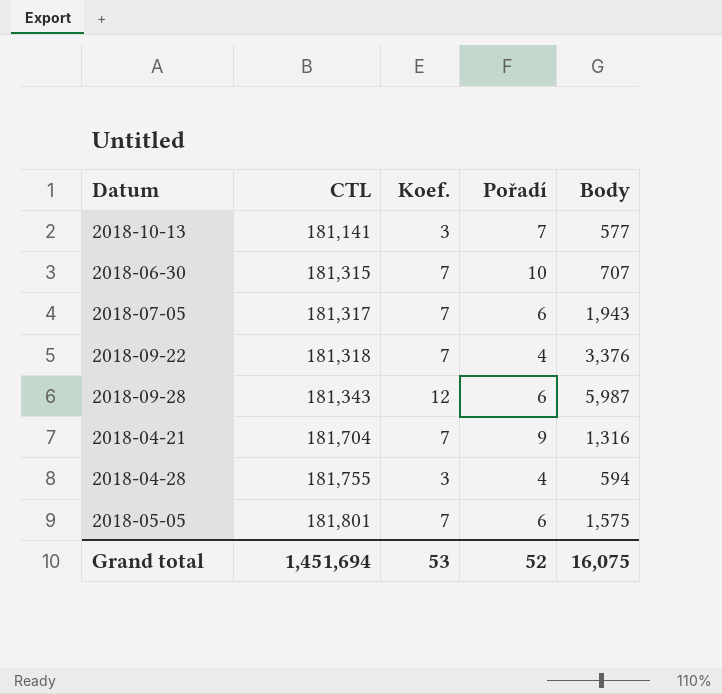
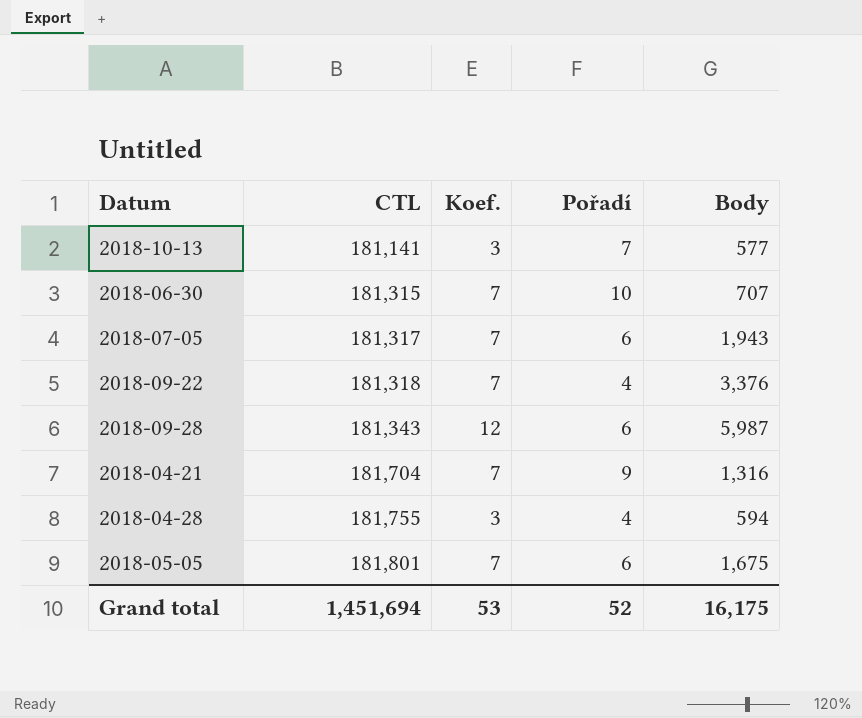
2018-05-05 | Body: 1,575 -> 1,675
Grand total | Body: 16,075 -> 16,175

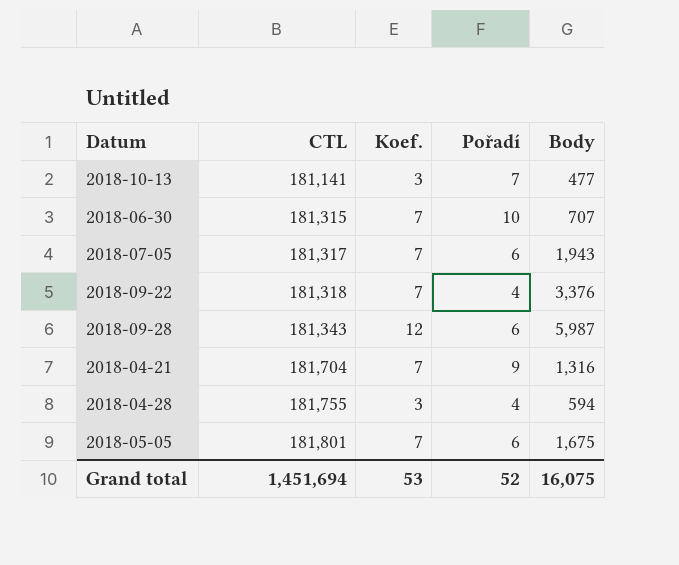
2018-10-13 | Body: 577 -> 477
Grand total | Body: 16,175 -> 16,075

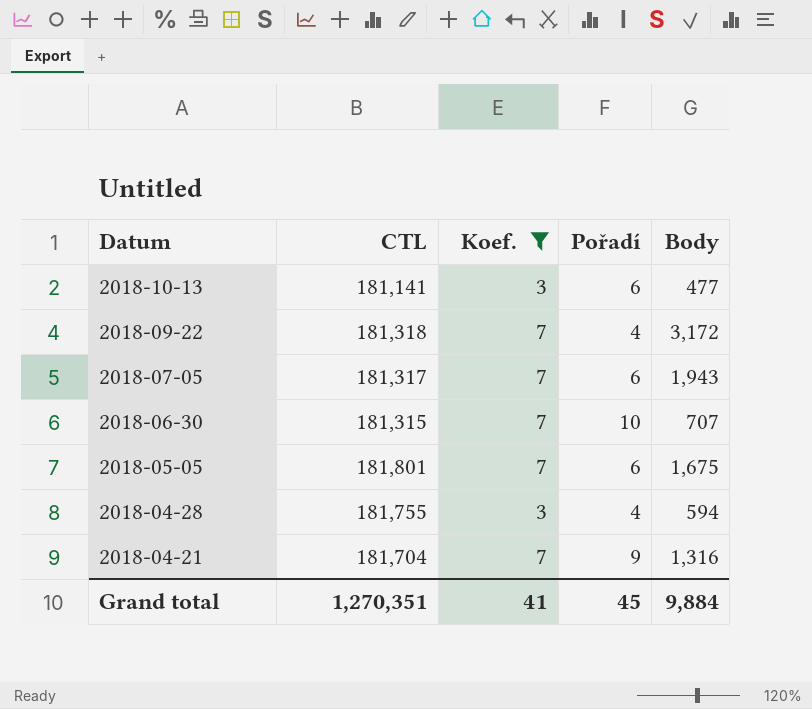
filter: none -> Koef. != 12
row order: CTL ascending -> Datum descending
2018-10-13 | Pořadí: 7 -> 6
2018-09-22 | Body: 3,376 -> 3,172
Grand total | CTL: 1,451,694 -> 1,270,351
Grand total | Koef.: 53 -> 41
Grand total | Pořadí: 52 -> 45
Grand total | Body: 16,075 -> 9,884

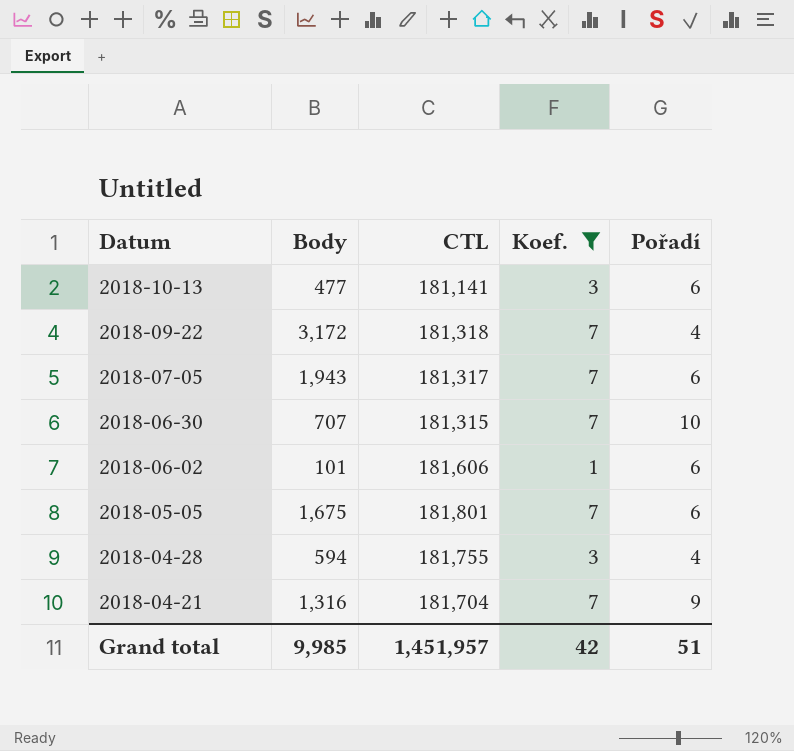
column Body | position: 5 -> 2
row 2018-06-02: none -> 101 | 181,606 | 1 | 6
Grand total | Body: 9,884 -> 9,985
Grand total | CTL: 1,270,351 -> 1,451,957
Grand total | Koef.: 41 -> 42
Grand total | Pořadí: 45 -> 51

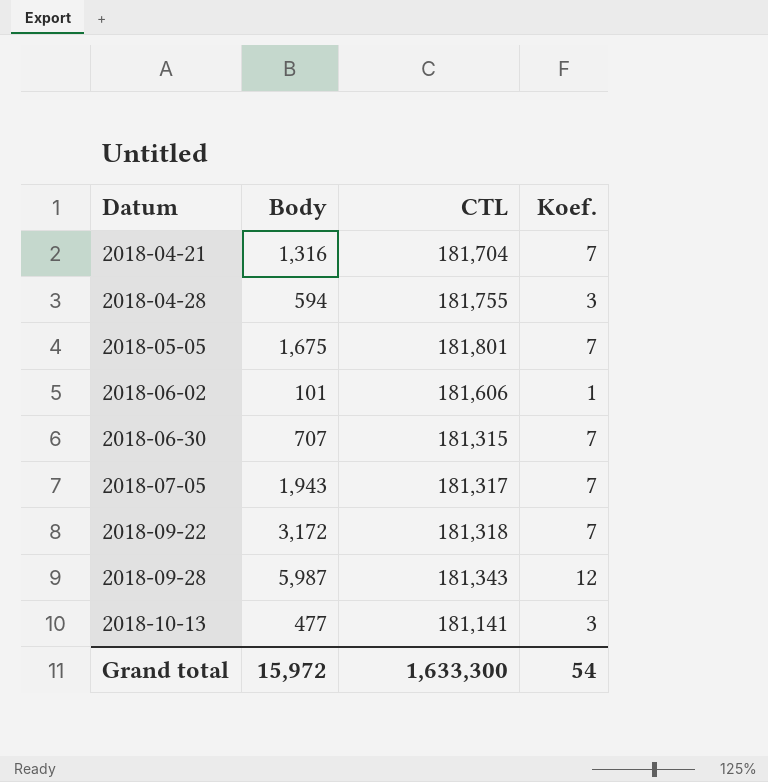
filter: Koef. != 12 -> none
row order: Datum descending -> Datum ascending
column Pořadí | position: 5 -> none
Grand total | Body: 9,985 -> 15,972
Grand total | CTL: 1,451,957 -> 1,633,300
Grand total | Koef.: 42 -> 54

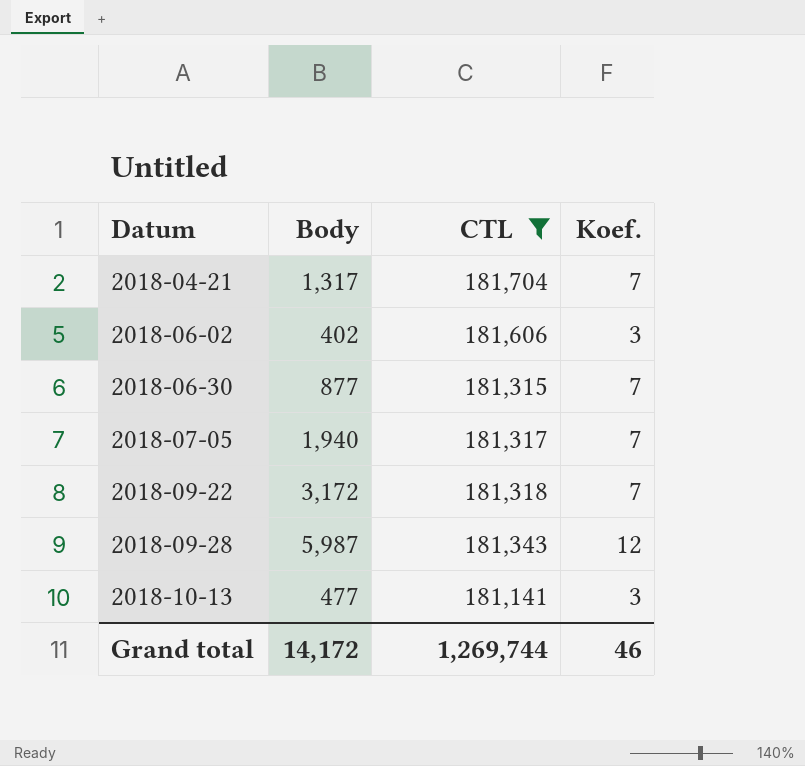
filter: none -> CTL <= 181,704
2018-04-21 | Body: 1,316 -> 1,317
2018-06-02 | Body: 101 -> 402
2018-06-02 | Koef.: 1 -> 3
2018-06-30 | Body: 707 -> 877
2018-07-05 | Body: 1,943 -> 1,940
Grand total | Body: 15,972 -> 14,172
Grand total | CTL: 1,633,300 -> 1,269,744
Grand total | Koef.: 54 -> 46

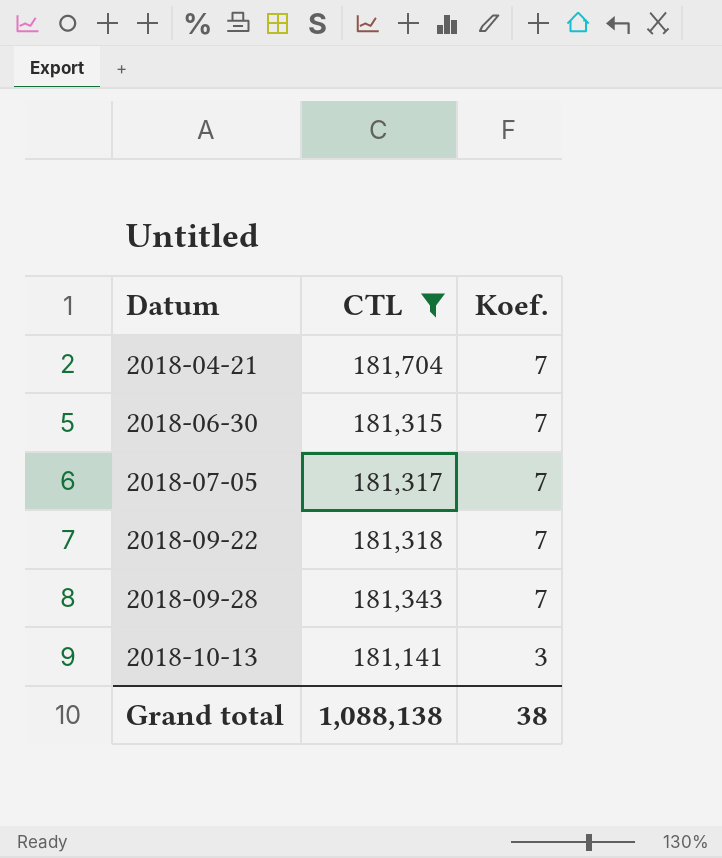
column Body | position: 2 -> none
row 2018-06-02: 402 | 181,606 | 3 -> none
2018-09-28 | Koef.: 12 -> 7
Grand total | CTL: 1,269,744 -> 1,088,138
Grand total | Koef.: 46 -> 38

